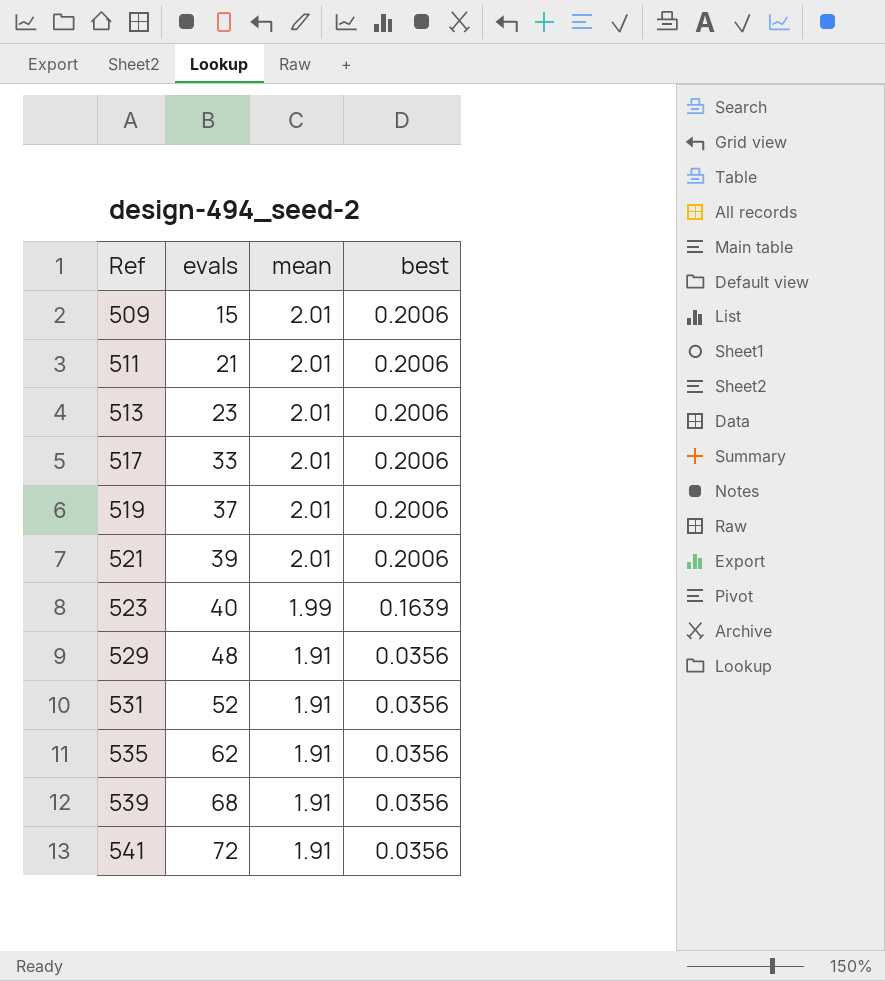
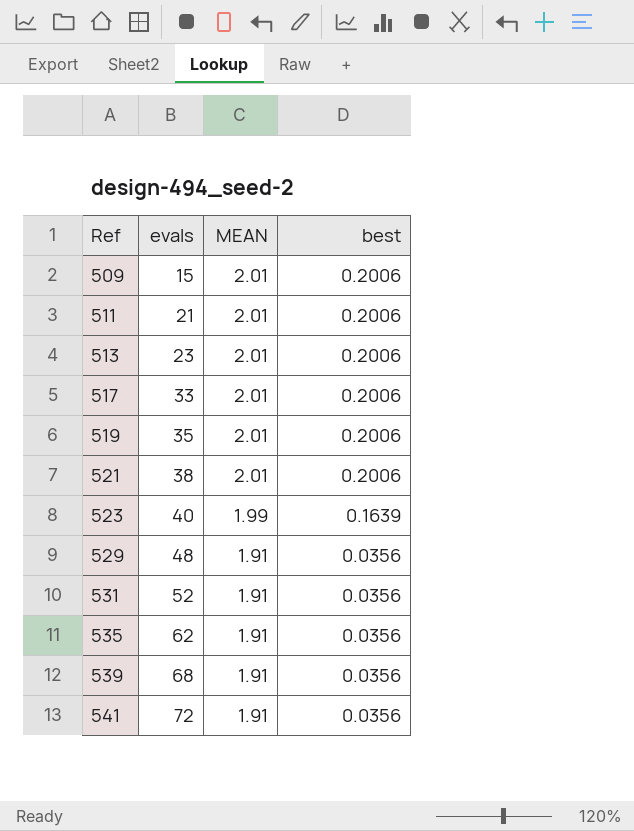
column name: mean -> MEAN
519 | evals: 37 -> 35
521 | evals: 39 -> 38

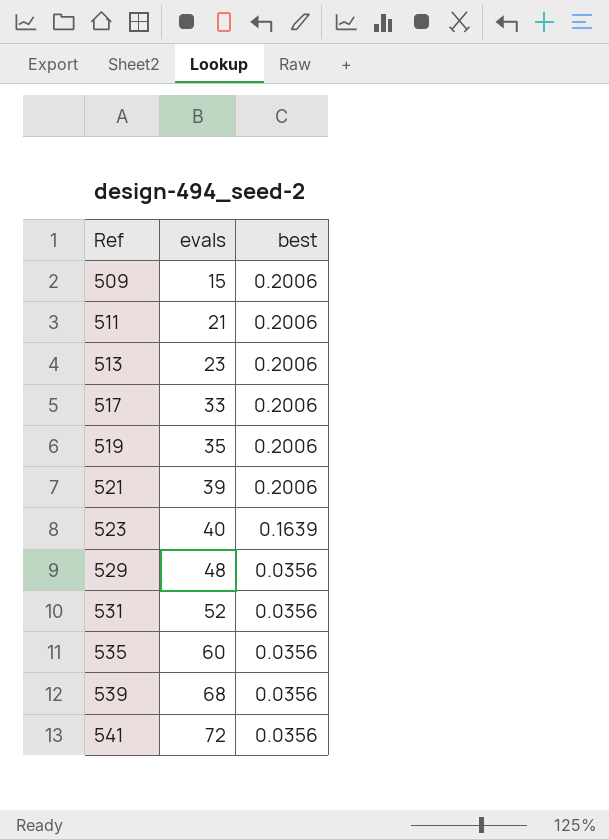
column MEAN | position: 3 -> none
521 | evals: 38 -> 39
535 | evals: 62 -> 60

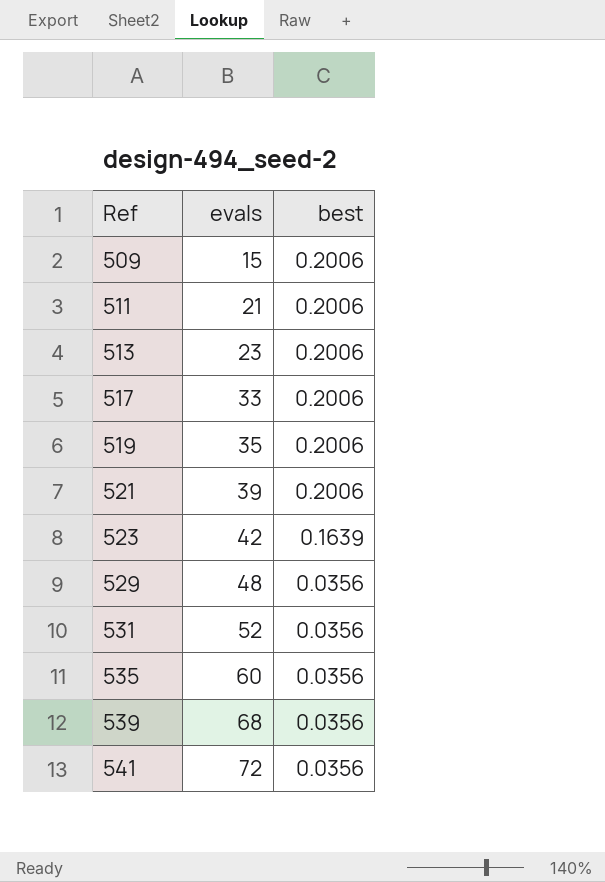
523 | evals: 40 -> 42

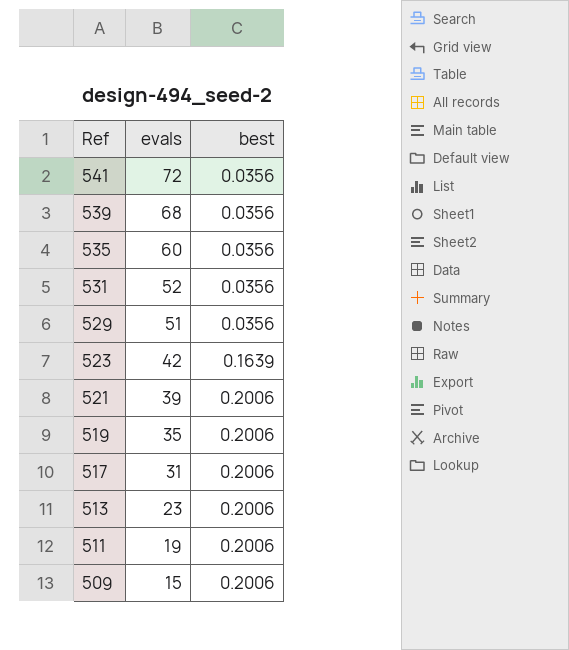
row order: Ref ascending -> Ref descending
529 | evals: 48 -> 51
517 | evals: 33 -> 31
511 | evals: 21 -> 19

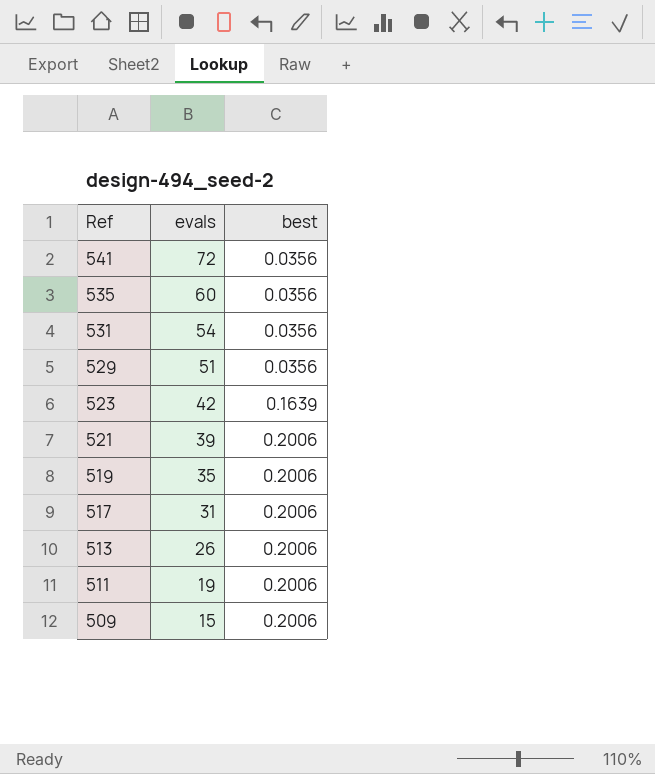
row 539: 68 | 0.0356 -> none
531 | evals: 52 -> 54
513 | evals: 23 -> 26

